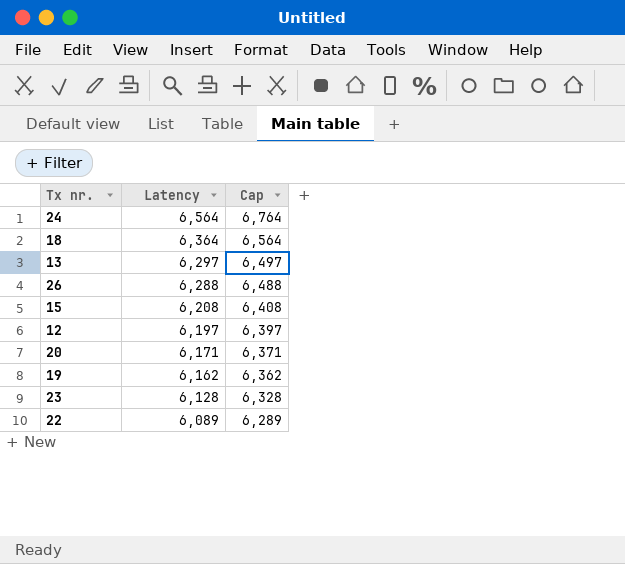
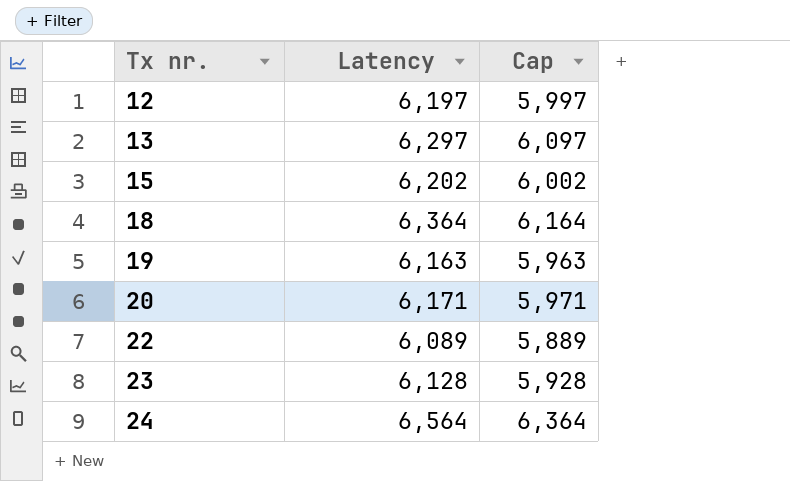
row order: Latency descending -> Tx nr. ascending
column Cap | formula: [Latency] + 200 -> [Latency] - 200
row 26: 6,288 | 6,488 -> none
15 | Latency: 6,208 -> 6,202
19 | Latency: 6,162 -> 6,163

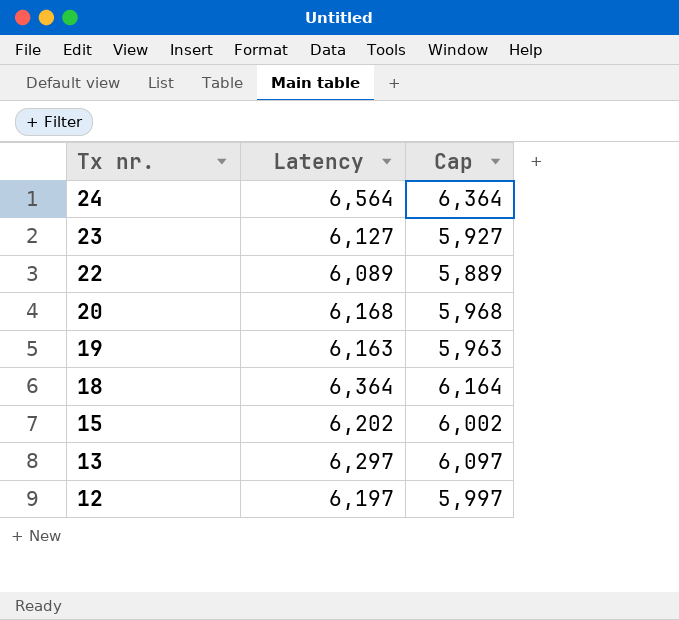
row order: Tx nr. ascending -> Tx nr. descending
23 | Latency: 6,128 -> 6,127
23 | Cap: 5,928 -> 5,927
20 | Latency: 6,171 -> 6,168
20 | Cap: 5,971 -> 5,968

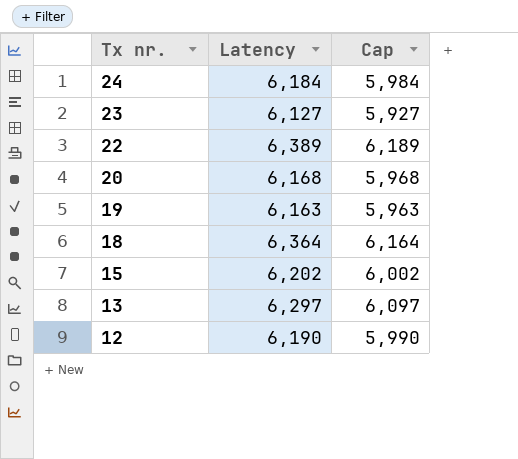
24 | Latency: 6,564 -> 6,184
24 | Cap: 6,364 -> 5,984
22 | Latency: 6,089 -> 6,389
22 | Cap: 5,889 -> 6,189
12 | Latency: 6,197 -> 6,190
12 | Cap: 5,997 -> 5,990

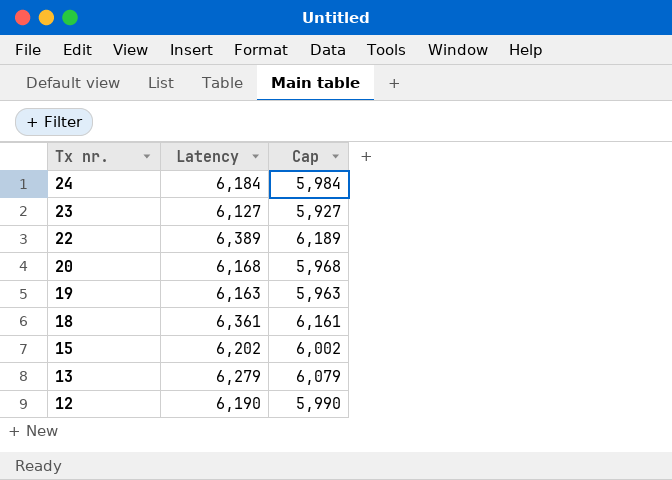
18 | Latency: 6,364 -> 6,361
18 | Cap: 6,164 -> 6,161
13 | Latency: 6,297 -> 6,279
13 | Cap: 6,097 -> 6,079

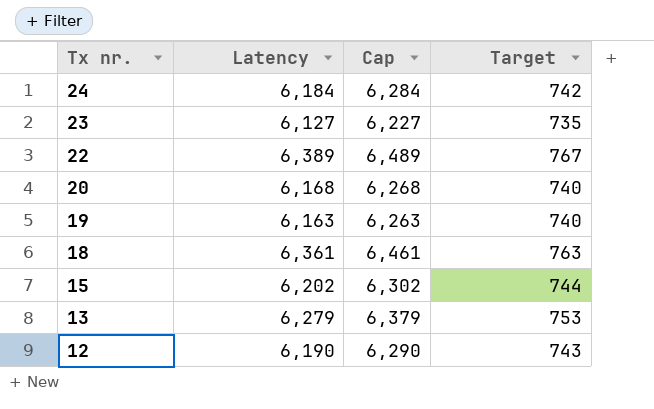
column Cap | formula: [Latency] - 200 -> [Latency] + 100
column Target | formula: none -> [Latency] * 0.12

